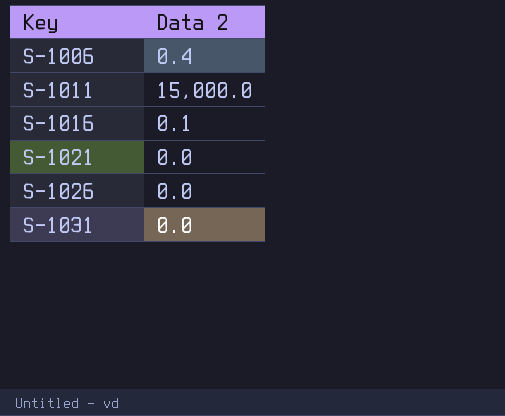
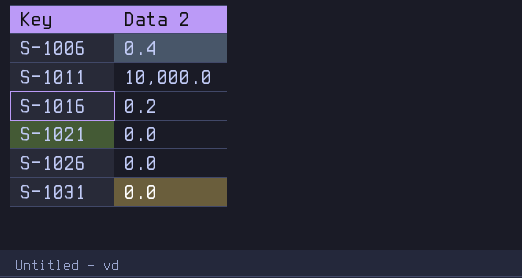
S-1011 | Data 2: 15,000.0 -> 10,000.0
S-1016 | Data 2: 0.1 -> 0.2

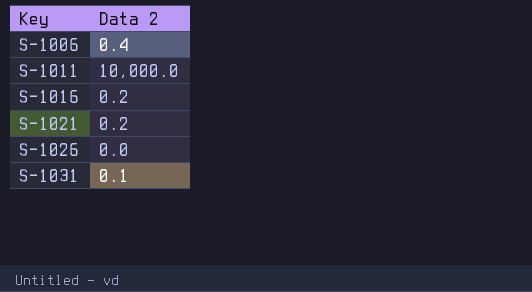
S-1021 | Data 2: 0.0 -> 0.2
S-1031 | Data 2: 0.0 -> 0.1

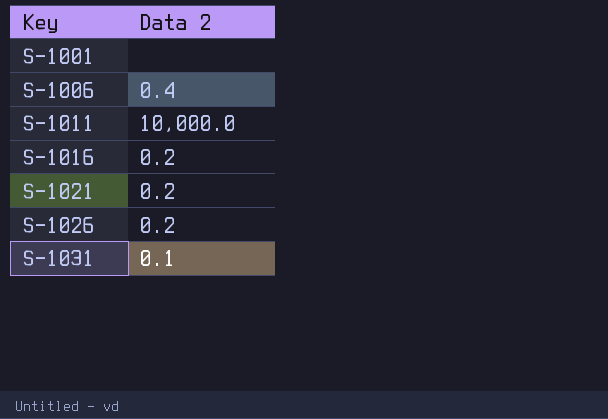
row S-1001: none -> none
S-1026 | Data 2: 0.0 -> 0.2

